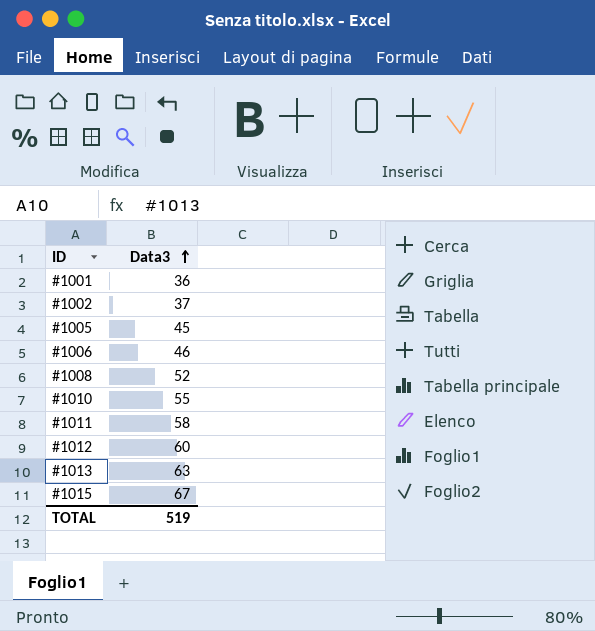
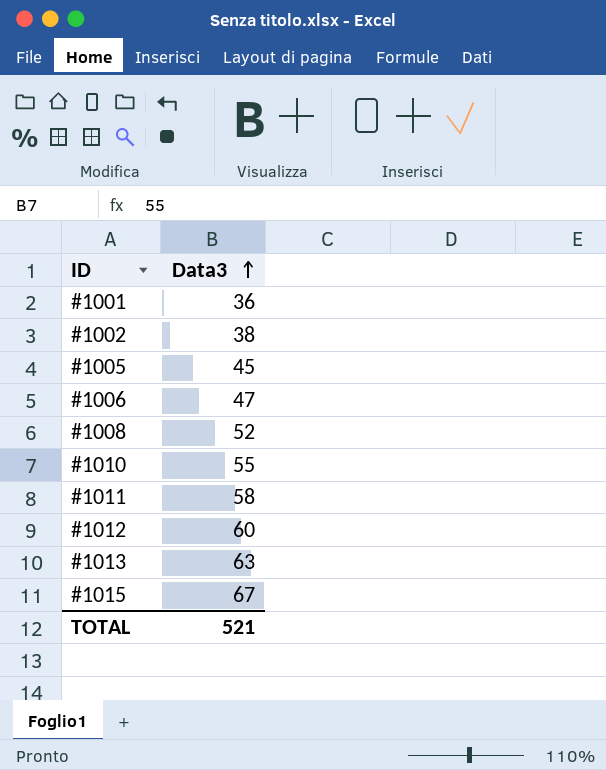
#1002 | Data3: 37 -> 38
#1006 | Data3: 46 -> 47
TOTAL | Data3: 519 -> 521

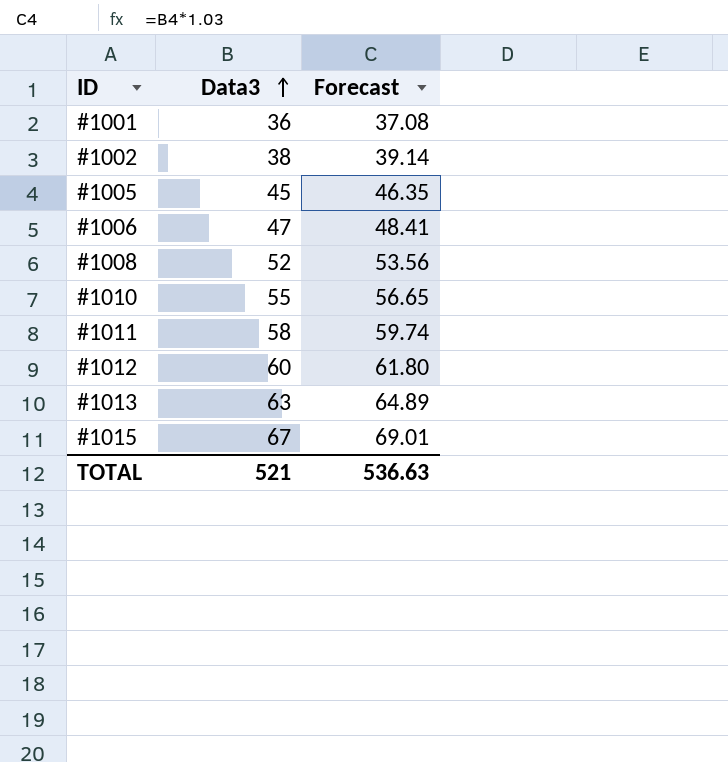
column Forecast | formula: none -> [Data3] * 1.03

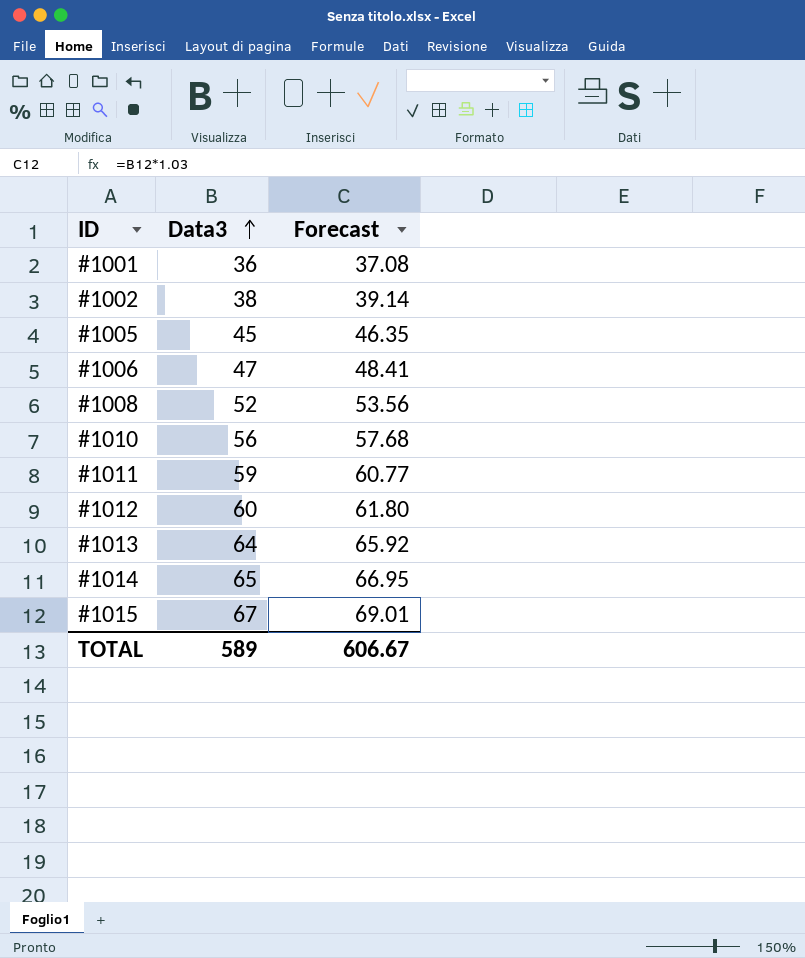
#1010 | Data3: 55 -> 56
#1010 | Forecast: 56.65 -> 57.68
#1011 | Data3: 58 -> 59
#1011 | Forecast: 59.74 -> 60.77
#1013 | Data3: 63 -> 64
#1013 | Forecast: 64.89 -> 65.92
row #1014: none -> 65 | 66.95
TOTAL | Data3: 521 -> 589
TOTAL | Forecast: 536.63 -> 606.67

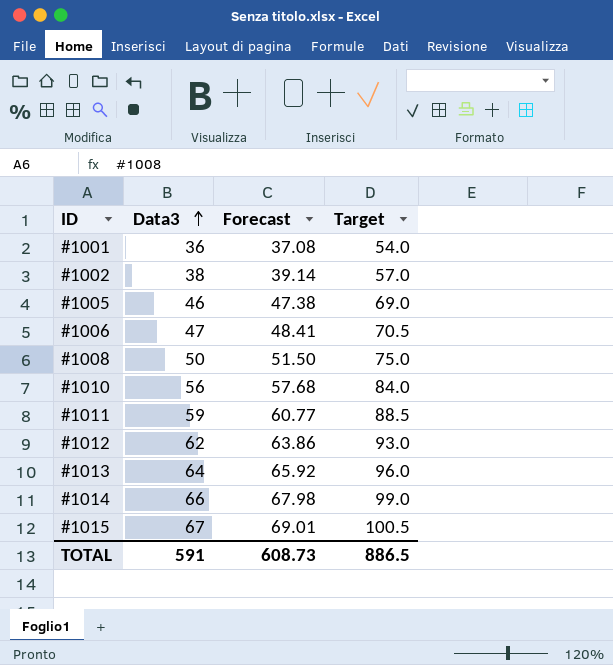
column Target | formula: none -> [Data3] * 1.5
#1005 | Data3: 45 -> 46
#1005 | Forecast: 46.35 -> 47.38
#1008 | Data3: 52 -> 50
#1008 | Forecast: 53.56 -> 51.50
#1012 | Data3: 60 -> 62
#1012 | Forecast: 61.80 -> 63.86
#1014 | Data3: 65 -> 66
#1014 | Forecast: 66.95 -> 67.98
TOTAL | Data3: 589 -> 591
TOTAL | Forecast: 606.67 -> 608.73

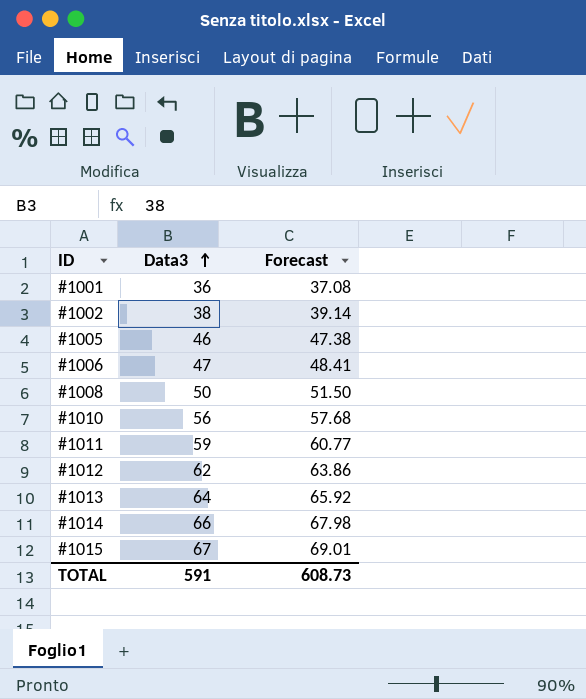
column Target | formula: [Data3] * 1.5 -> none

